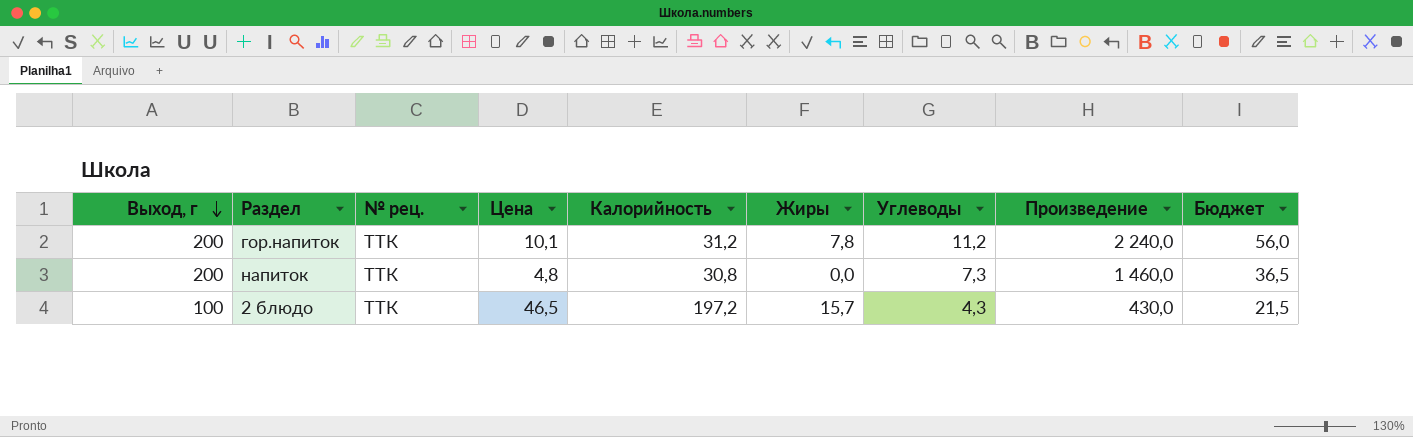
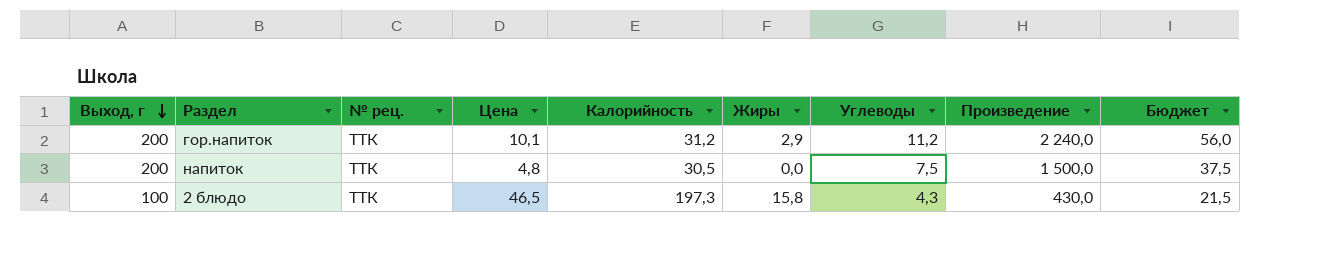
гор.напиток | Жиры: 7,8 -> 2,9
напиток | Калорийность: 30,8 -> 30,5
напиток | Углеводы: 7,3 -> 7,5
напиток | Произведение: 1 460,0 -> 1 500,0
напиток | Бюджет: 36,5 -> 37,5
2 блюдо | Калорийность: 197,2 -> 197,3
2 блюдо | Жиры: 15,7 -> 15,8

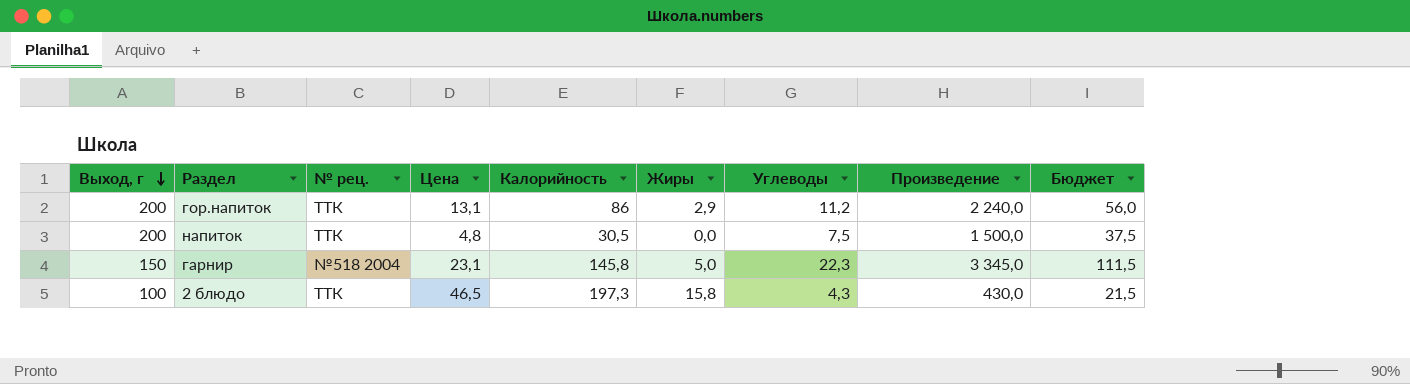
гор.напиток | Цена: 10,1 -> 13,1
гор.напиток | Калорийность: 31,2 -> 86
row гарнир: none -> 150 | №518 2004 | 23,1 | 145,8 | 5,0 | 22,3 | 3 345,0 | 111,5

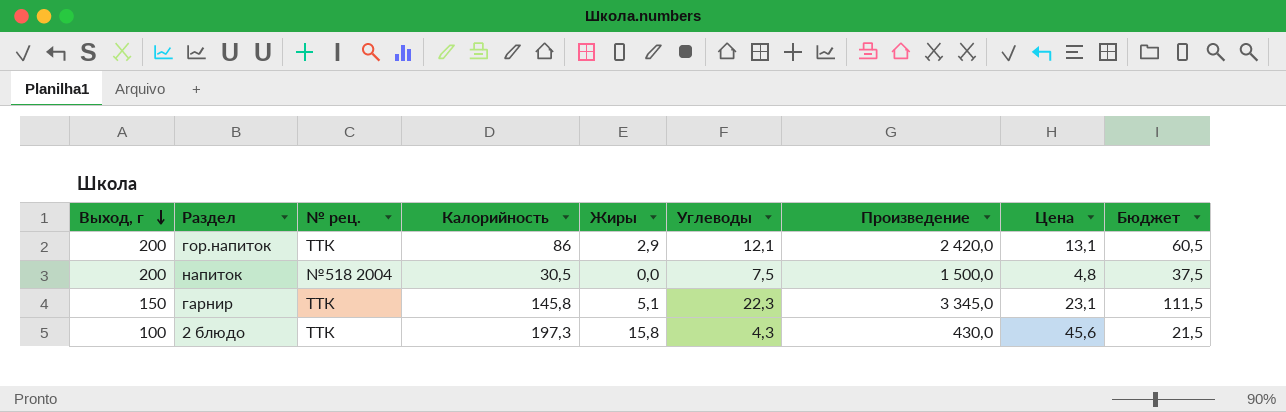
column Цена | position: 4 -> 8
гор.напиток | Углеводы: 11,2 -> 12,1
гор.напиток | Произведение: 2 240,0 -> 2 420,0
гор.напиток | Бюджет: 56,0 -> 60,5
напиток | № рец.: ТТК -> №518 2004
гарнир | № рец.: №518 2004 -> ТТК
гарнир | Жиры: 5,0 -> 5,1
2 блюдо | Цена: 46,5 -> 45,6

